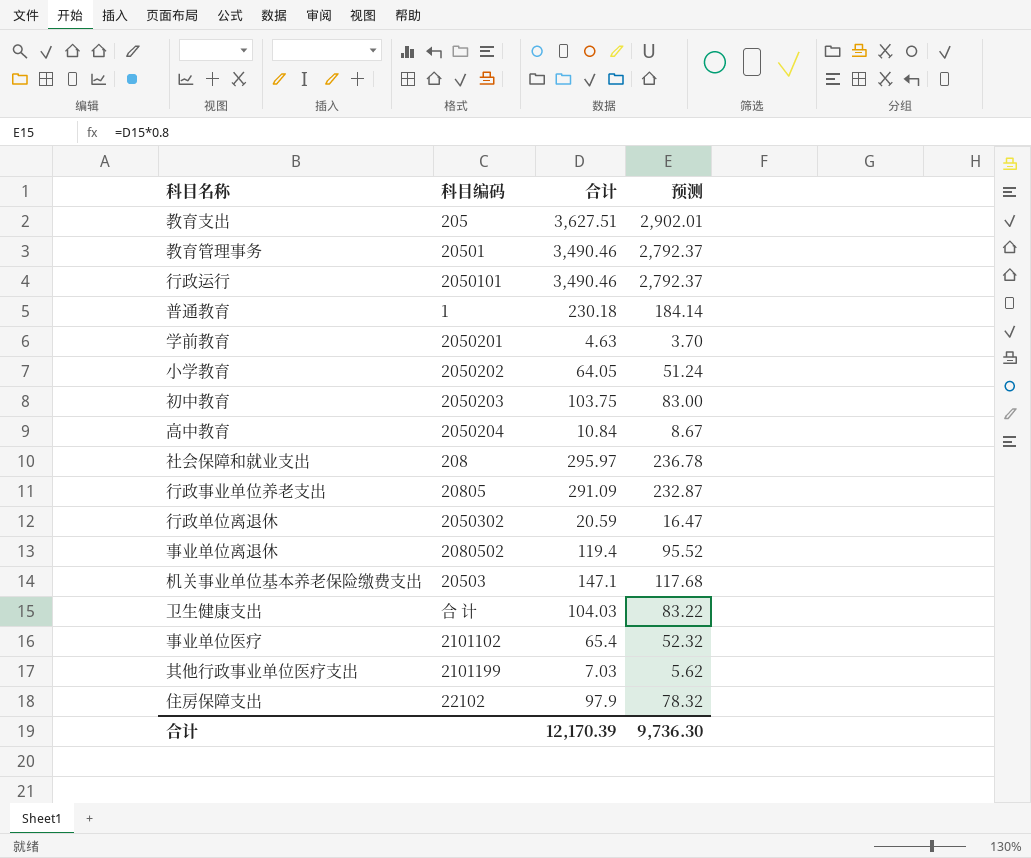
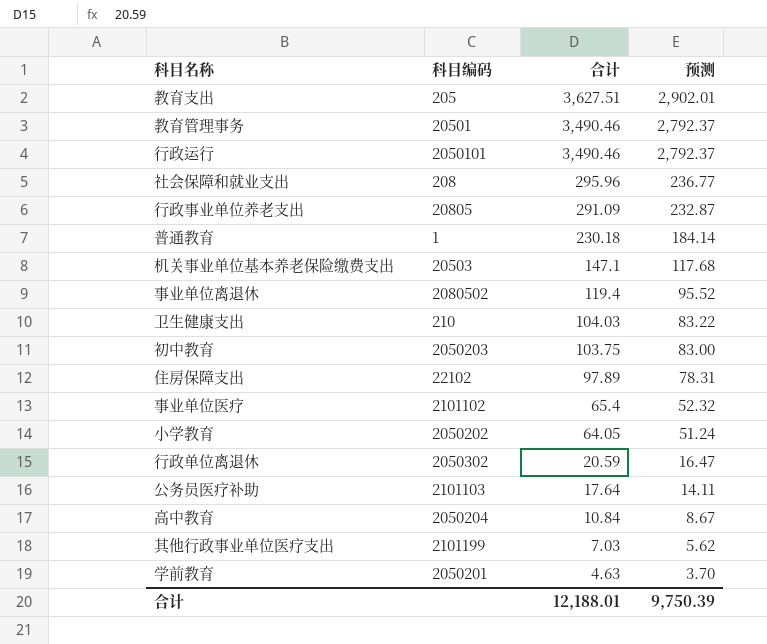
row order: none -> 合计 descending
社会保障和就业支出 | 合计: 295.97 -> 295.96
社会保障和就业支出 | 预测: 236.78 -> 236.77
卫生健康支出 | 科目编码: 合 计 -> 210
住房保障支出 | 合计: 97.9 -> 97.89
住房保障支出 | 预测: 78.32 -> 78.31
row 公务员医疗补助: none -> 2101103 | 17.64 | 14.11
合计 | 合计: 12,170.39 -> 12,188.01
合计 | 预测: 9,736.30 -> 9,750.39

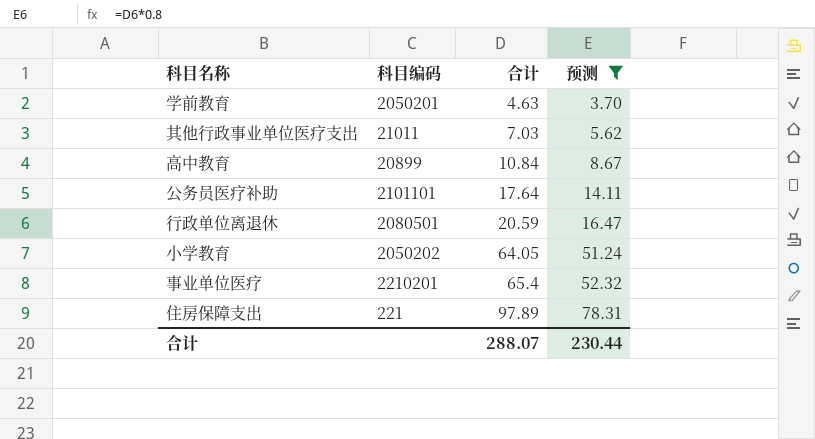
filter: none -> 预测 <= 78.31
row order: 合计 descending -> 合计 ascending
其他行政事业单位医疗支出 | 科目编码: 2101199 -> 21011
高中教育 | 科目编码: 2050204 -> 20899
公务员医疗补助 | 科目编码: 2101103 -> 2101101
行政单位离退休 | 科目编码: 2050302 -> 2080501
事业单位医疗 | 科目编码: 2101102 -> 2210201
住房保障支出 | 科目编码: 22102 -> 221
合计 | 合计: 12,188.01 -> 288.07
合计 | 预测: 9,750.39 -> 230.44

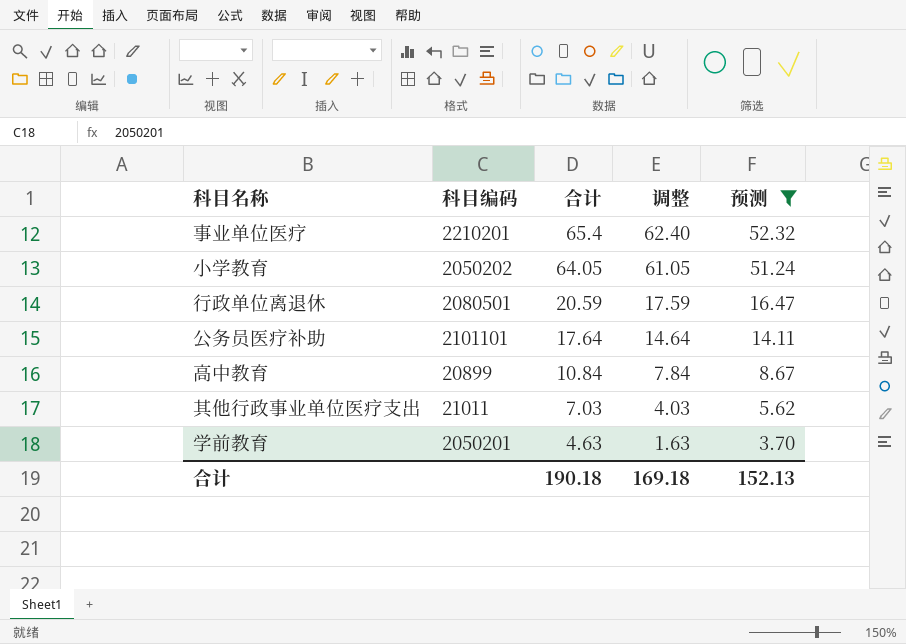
row order: 合计 ascending -> 合计 descending
column 调整 | formula: none -> [合计] - 3
row 住房保障支出: 221 | 97.89 | 78.31 -> none
合计 | 合计: 288.07 -> 190.18
合计 | 预测: 230.44 -> 152.13

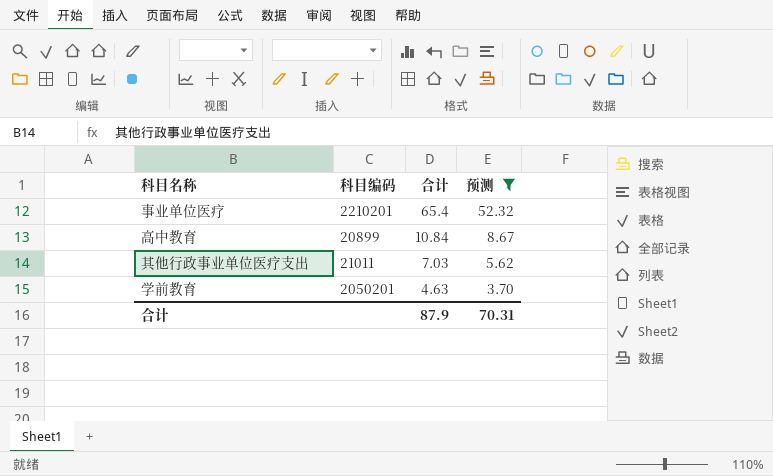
column 调整 | formula: [合计] - 3 -> none
row 小学教育: 2050202 | 64.05 | 61.05 | 51.24 -> none
row 行政单位离退休: 2080501 | 20.59 | 17.59 | 16.47 -> none
row 公务员医疗补助: 2101101 | 17.64 | 14.64 | 14.11 -> none
合计 | 合计: 190.18 -> 87.9
合计 | 预测: 152.13 -> 70.31

